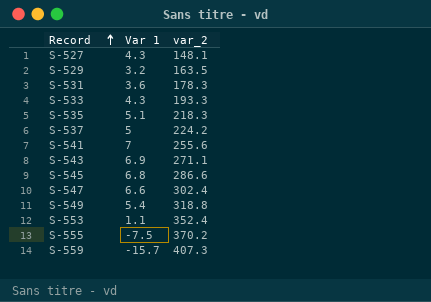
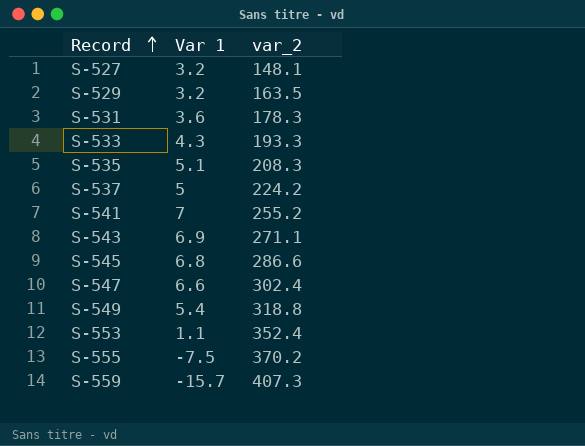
S-527 | Var 1: 4.3 -> 3.2
S-535 | var_2: 218.3 -> 208.3
S-541 | var_2: 255.6 -> 255.2

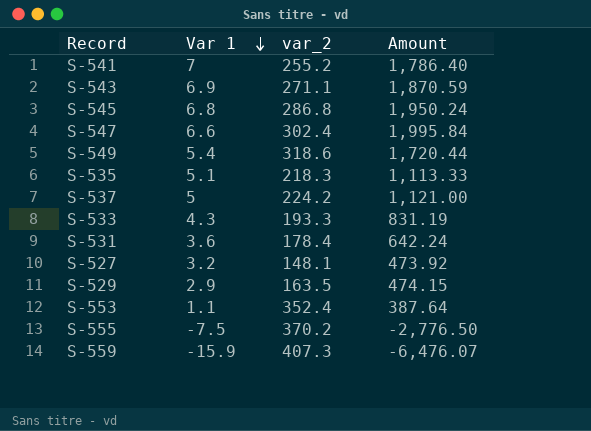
row order: Record ascending -> Var 1 descending
column Amount | formula: none -> [Var 1] * [var_2]
S-545 | var_2: 286.6 -> 286.8
S-549 | var_2: 318.8 -> 318.6
S-535 | var_2: 208.3 -> 218.3
S-531 | var_2: 178.3 -> 178.4
S-529 | Var 1: 3.2 -> 2.9
S-559 | Var 1: -15.7 -> -15.9

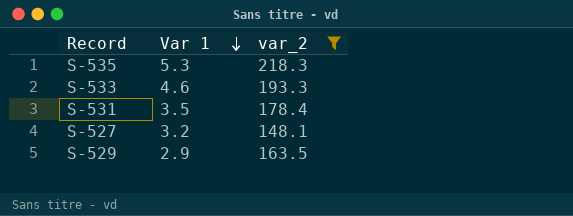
filter: none -> var_2 <= 218.3
column Amount | formula: [Var 1] * [var_2] -> none
S-535 | Var 1: 5.1 -> 5.3
S-533 | Var 1: 4.3 -> 4.6
S-531 | Var 1: 3.6 -> 3.5

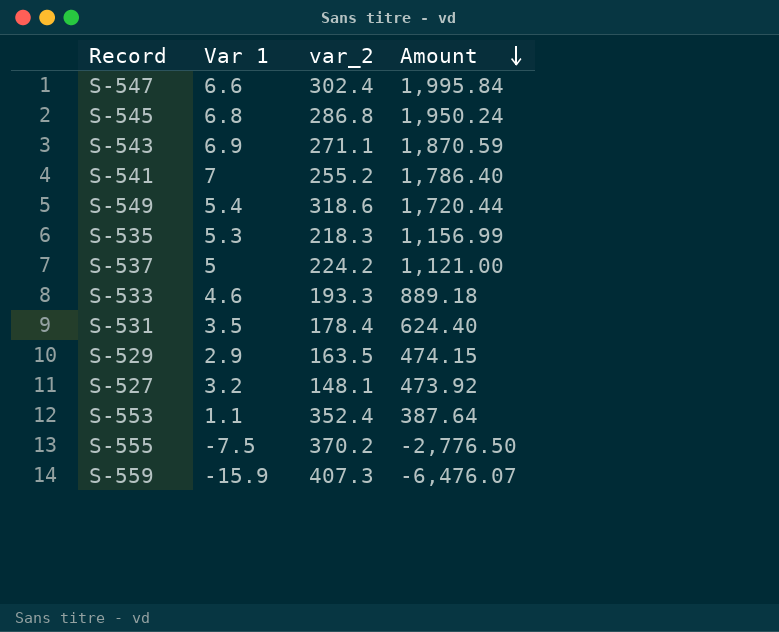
filter: var_2 <= 218.3 -> none
row order: Var 1 descending -> Amount descending
column Amount | formula: none -> [Var 1] * [var_2]

